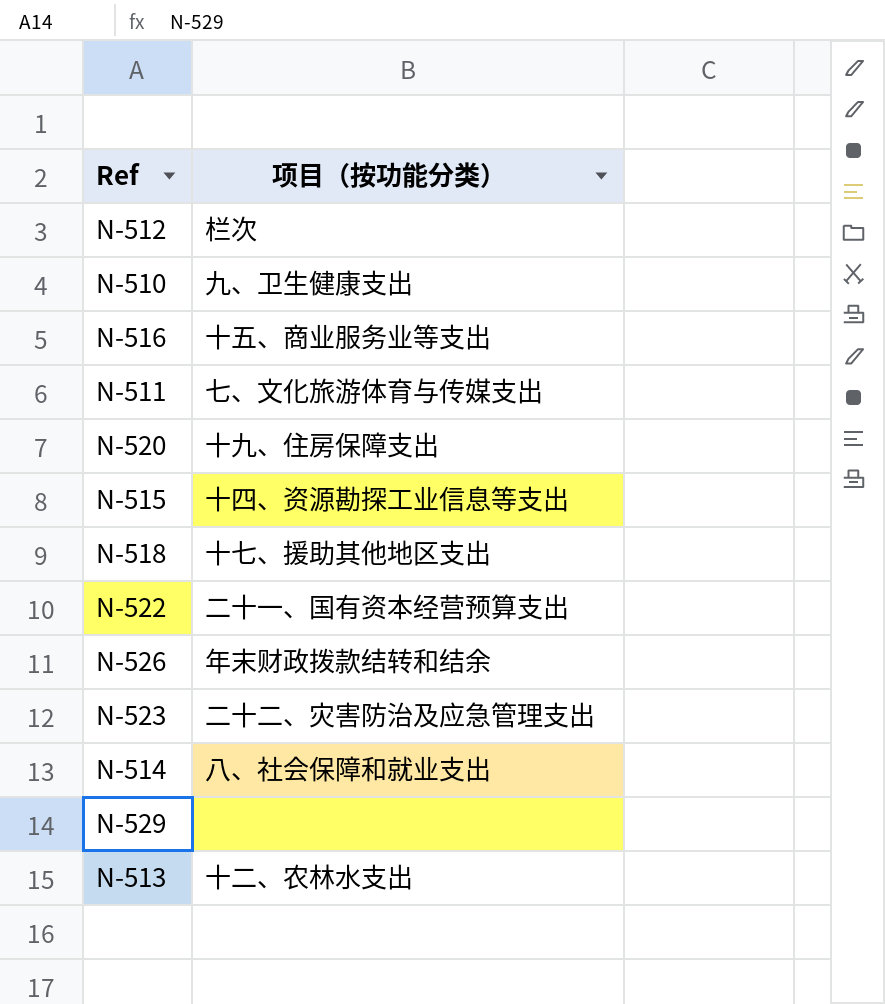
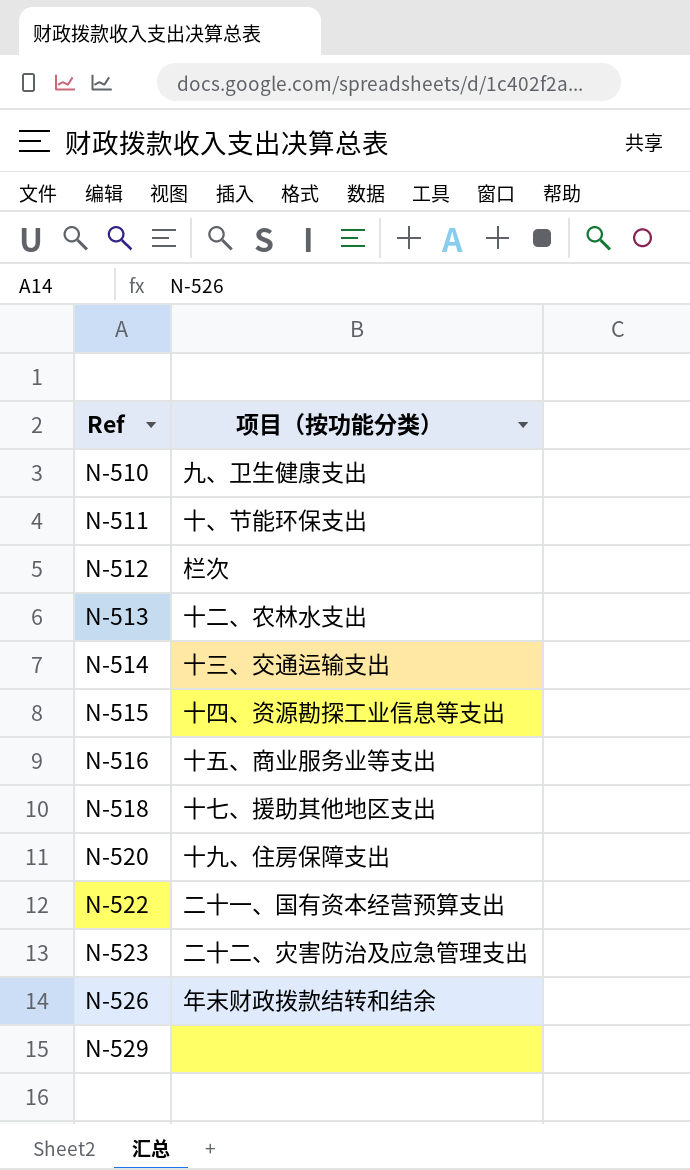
row order: none -> Ref ascending
N-511 | 项目（按功能分类）: 七、文化旅游体育与传媒支出 -> 十、节能环保支出
N-514 | 项目（按功能分类）: 八、社会保障和就业支出 -> 十三、交通运输支出

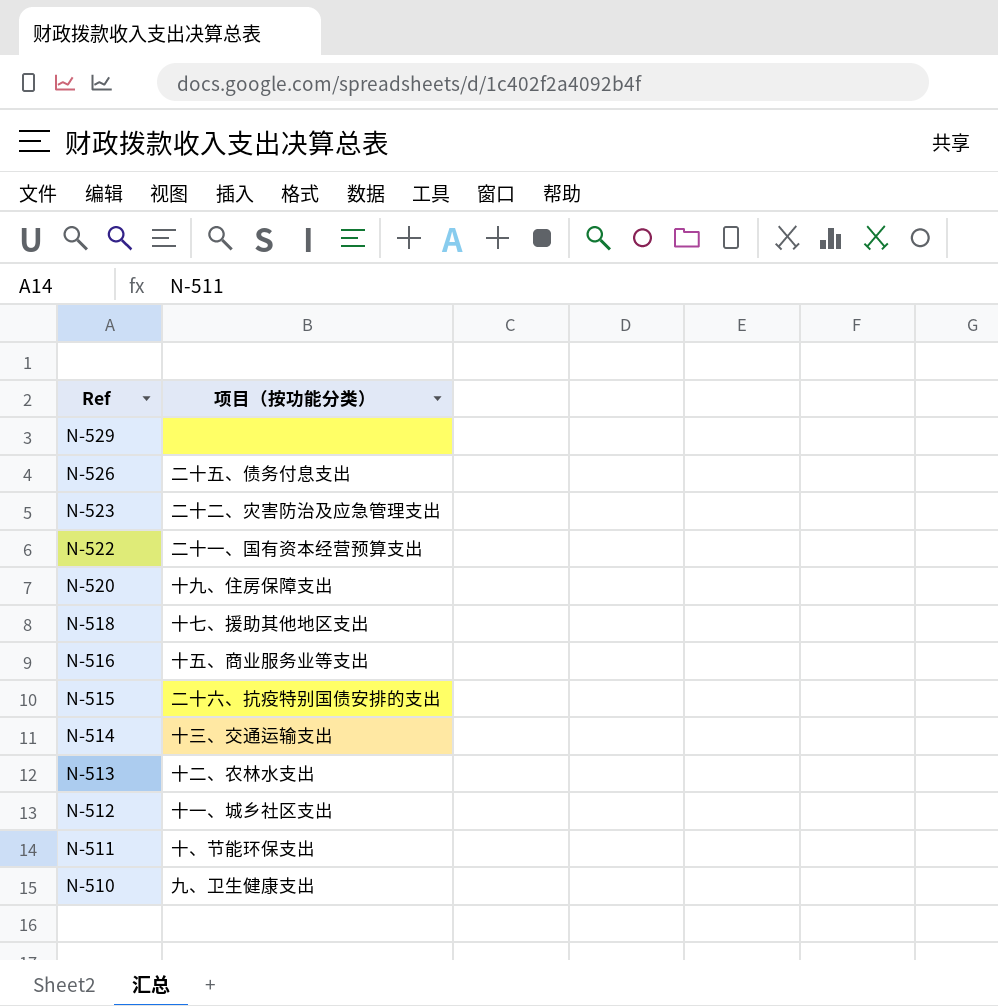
row order: Ref ascending -> Ref descending
N-526 | 项目（按功能分类）: 年末财政拨款结转和结余 -> 二十五、债务付息支出
N-515 | 项目（按功能分类）: 十四、资源勘探工业信息等支出 -> 二十六、抗疫特别国债安排的支出
N-512 | 项目（按功能分类）: 栏次 -> 十一、城乡社区支出

